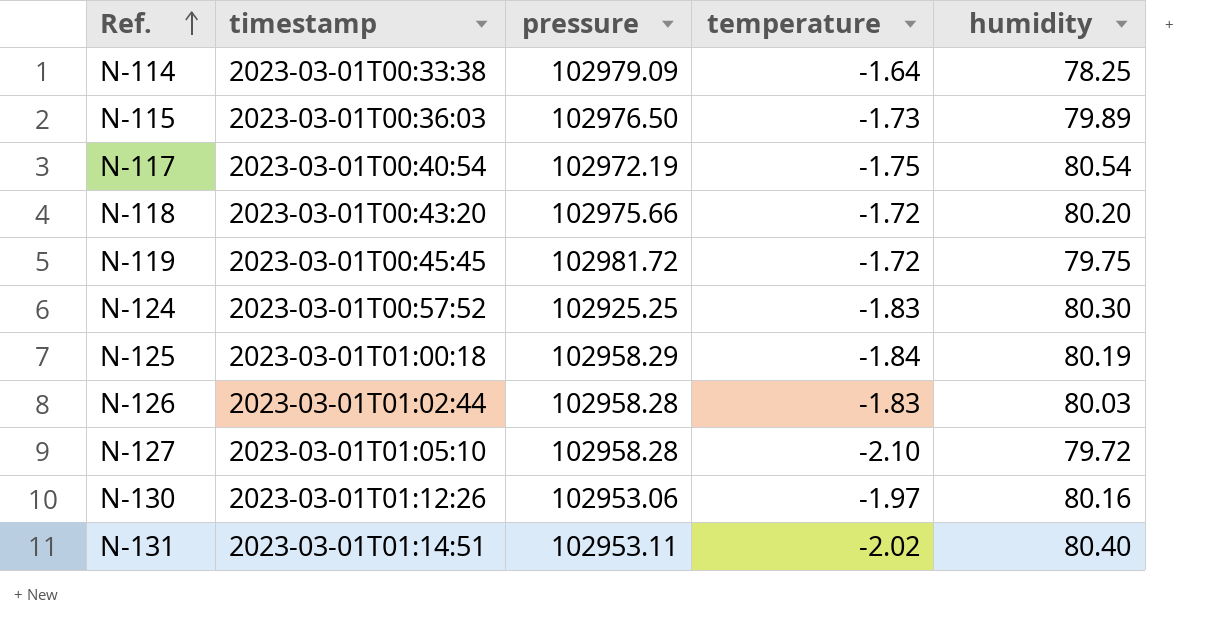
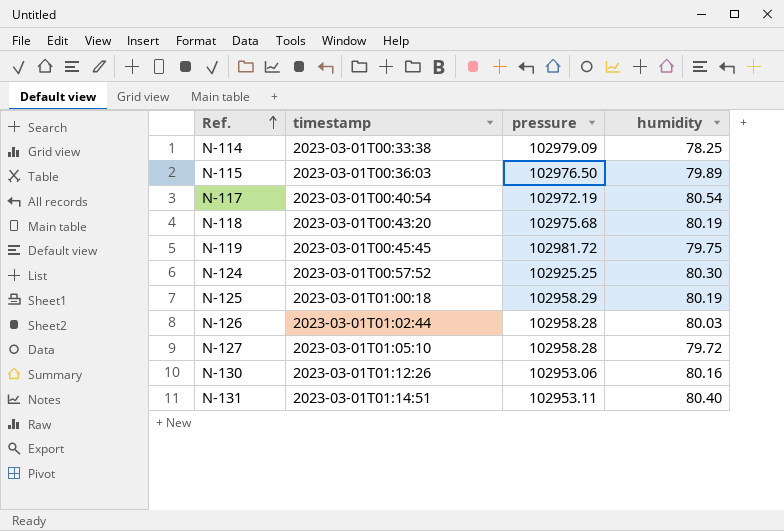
column temperature | position: 4 -> none
N-118 | pressure: 102975.66 -> 102975.68
N-118 | humidity: 80.20 -> 80.19

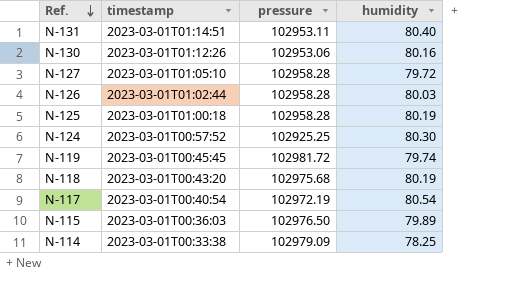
row order: Ref. ascending -> Ref. descending
N-125 | pressure: 102958.29 -> 102958.28
N-119 | humidity: 79.75 -> 79.74

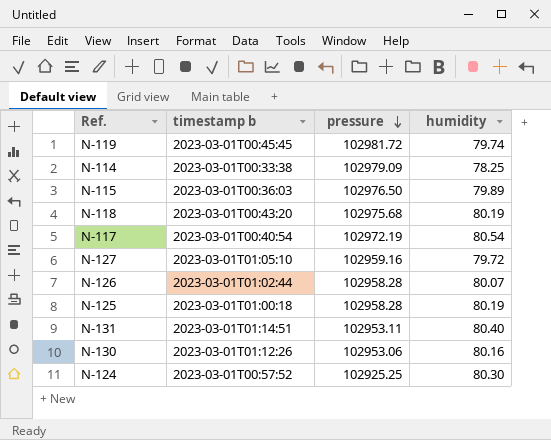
row order: Ref. descending -> pressure descending
column name: timestamp -> timestamp b
N-127 | pressure: 102958.28 -> 102959.16
N-126 | humidity: 80.03 -> 80.07

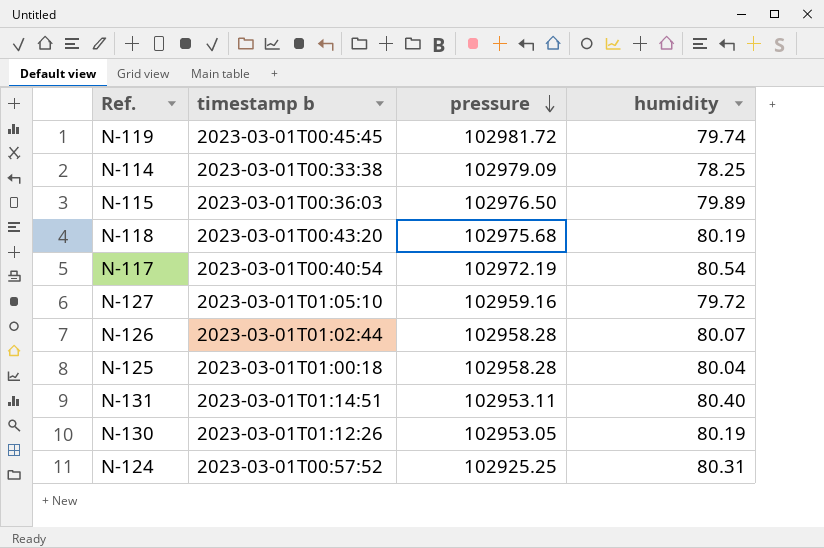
N-125 | humidity: 80.19 -> 80.04
N-130 | pressure: 102953.06 -> 102953.05
N-130 | humidity: 80.16 -> 80.19
N-124 | humidity: 80.30 -> 80.31

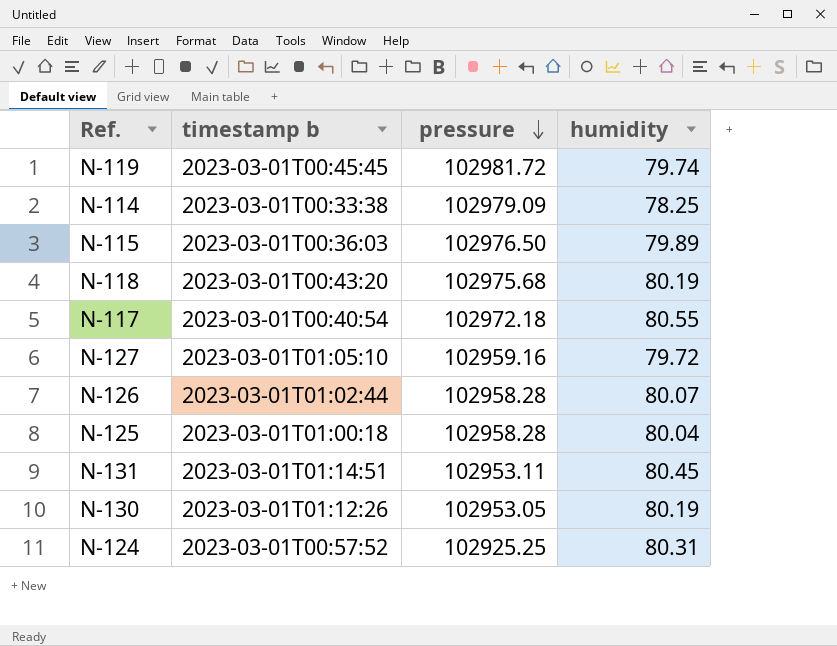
N-117 | pressure: 102972.19 -> 102972.18
N-117 | humidity: 80.54 -> 80.55
N-131 | humidity: 80.40 -> 80.45

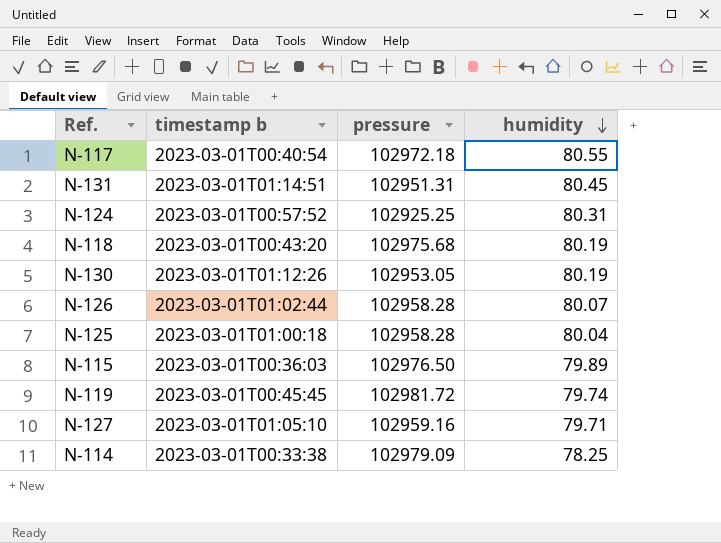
row order: pressure descending -> humidity descending
N-131 | pressure: 102953.11 -> 102951.31
N-127 | humidity: 79.72 -> 79.71

